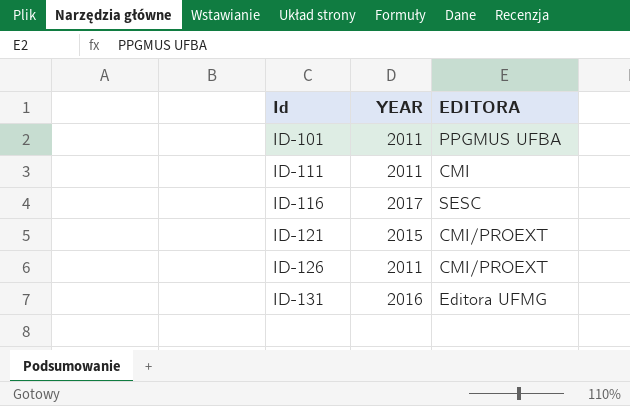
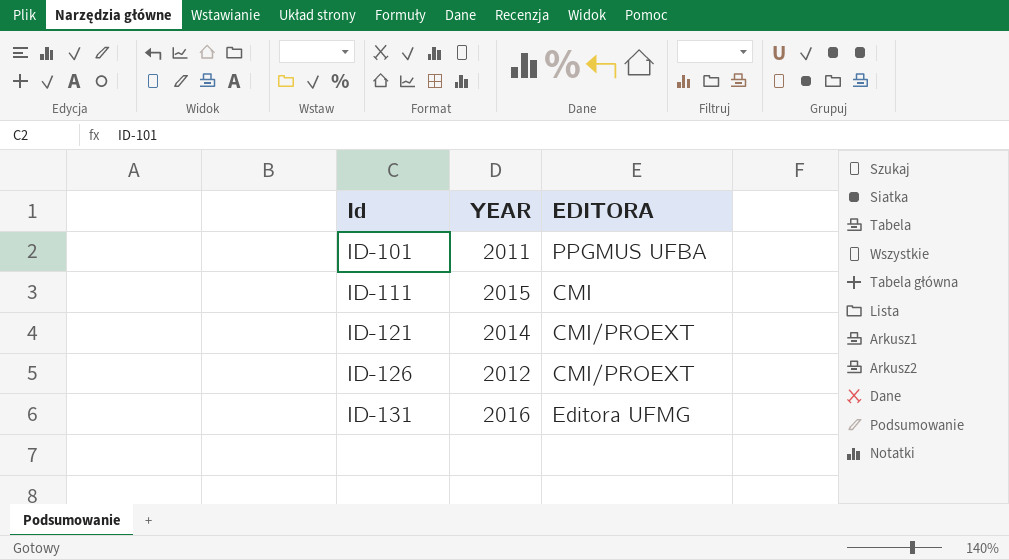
row ID-116: 2017 | SESC -> none
ID-111 | YEAR: 2011 -> 2015
ID-121 | YEAR: 2015 -> 2014
ID-126 | YEAR: 2011 -> 2012

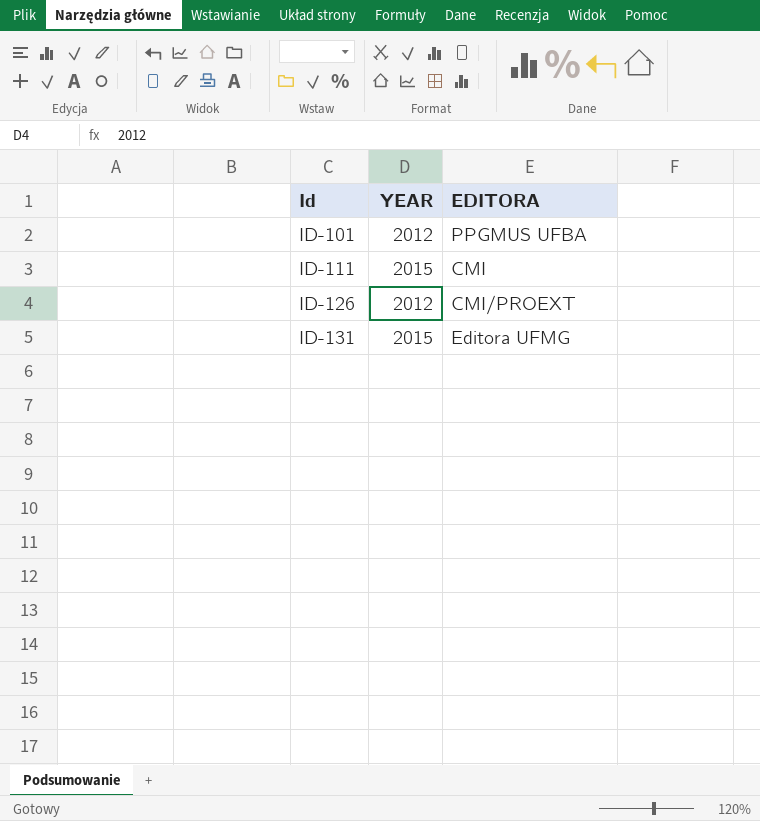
row ID-121: 2014 | CMI/PROEXT -> none
ID-101 | YEAR: 2011 -> 2012
ID-131 | YEAR: 2016 -> 2015

